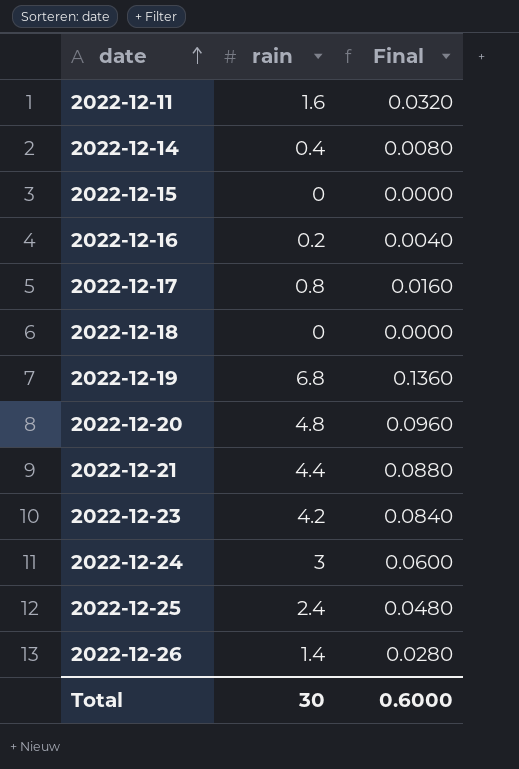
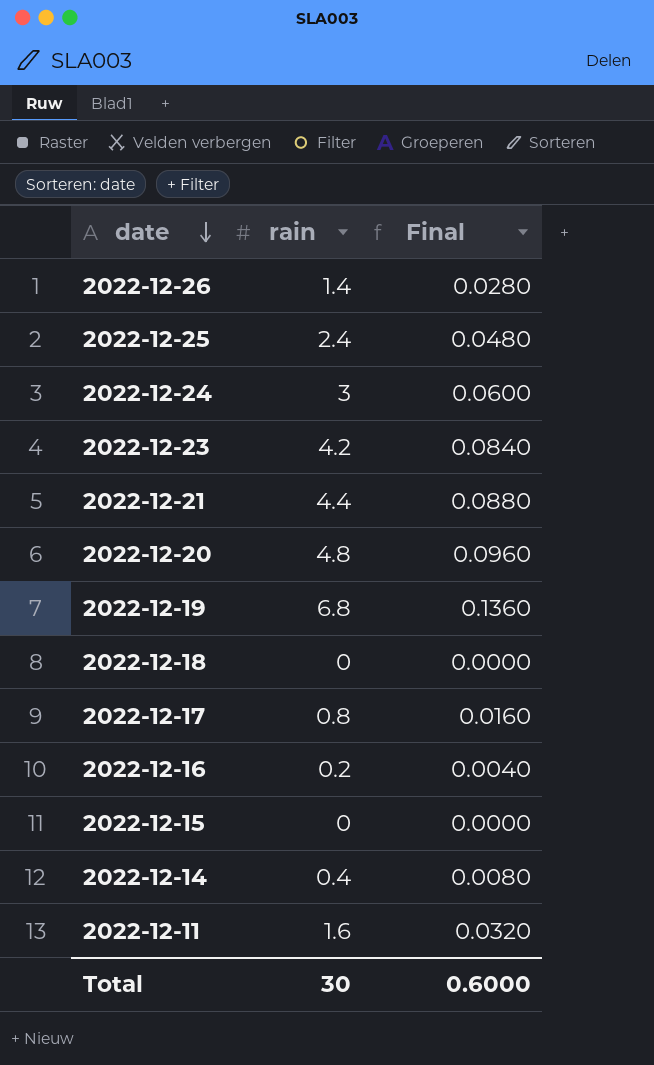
row order: date ascending -> date descending

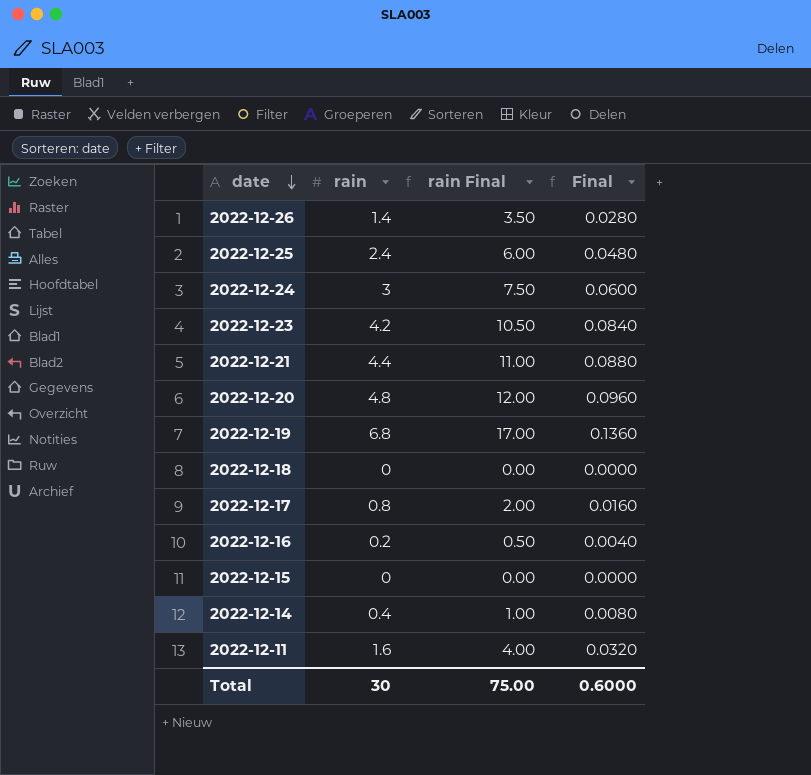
column rain Final | formula: none -> [rain] * 2.5

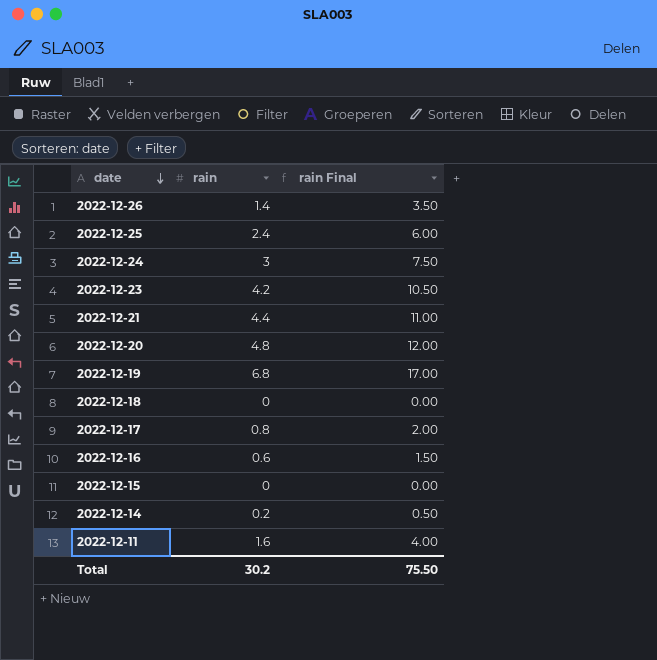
column Final | formula: [rain] * 0.02 -> none
2022-12-16 | rain: 0.2 -> 0.6
2022-12-16 | rain Final: 0.50 -> 1.50
2022-12-14 | rain: 0.4 -> 0.2
2022-12-14 | rain Final: 1.00 -> 0.50
Total | rain: 30 -> 30.2
Total | rain Final: 75.00 -> 75.50

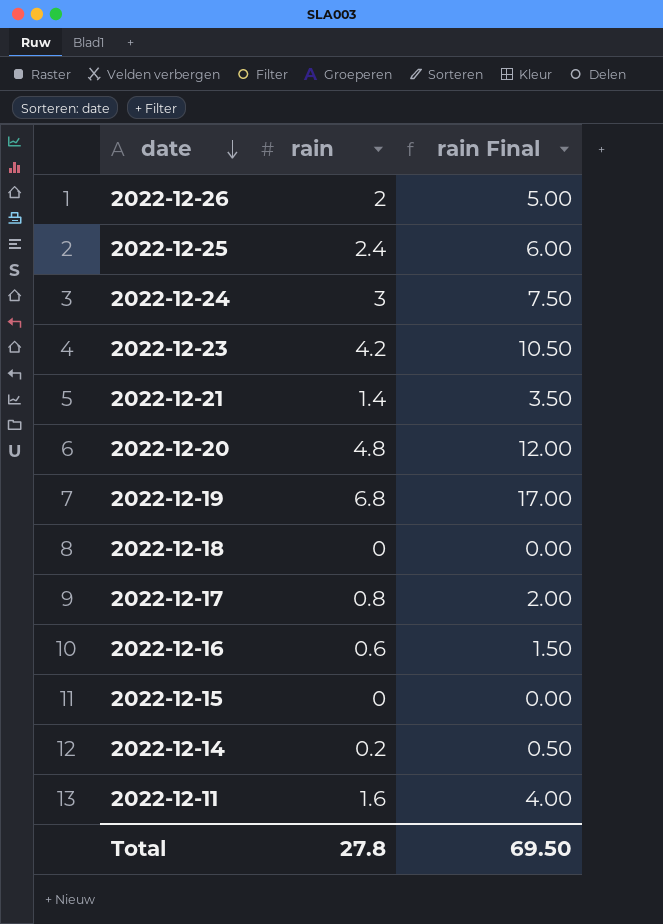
2022-12-26 | rain: 1.4 -> 2
2022-12-26 | rain Final: 3.50 -> 5.00
2022-12-21 | rain: 4.4 -> 1.4
2022-12-21 | rain Final: 11.00 -> 3.50
Total | rain: 30.2 -> 27.8
Total | rain Final: 75.50 -> 69.50

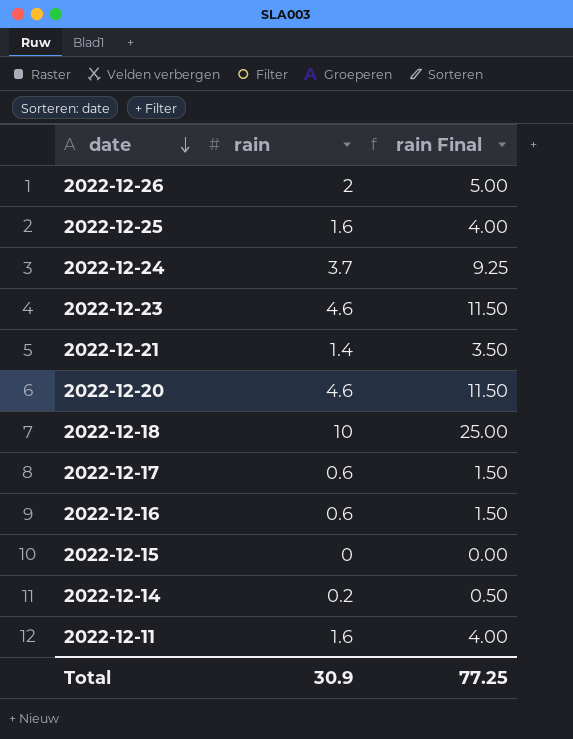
row 2022-12-19: 6.8 | 17.00 -> none
2022-12-25 | rain: 2.4 -> 1.6
2022-12-25 | rain Final: 6.00 -> 4.00
2022-12-24 | rain: 3 -> 3.7
2022-12-24 | rain Final: 7.50 -> 9.25
2022-12-23 | rain: 4.2 -> 4.6
2022-12-23 | rain Final: 10.50 -> 11.50
2022-12-20 | rain: 4.8 -> 4.6
2022-12-20 | rain Final: 12.00 -> 11.50
2022-12-18 | rain: 0 -> 10
2022-12-18 | rain Final: 0.00 -> 25.00
2022-12-17 | rain: 0.8 -> 0.6
2022-12-17 | rain Final: 2.00 -> 1.50
Total | rain: 27.8 -> 30.9
Total | rain Final: 69.50 -> 77.25

